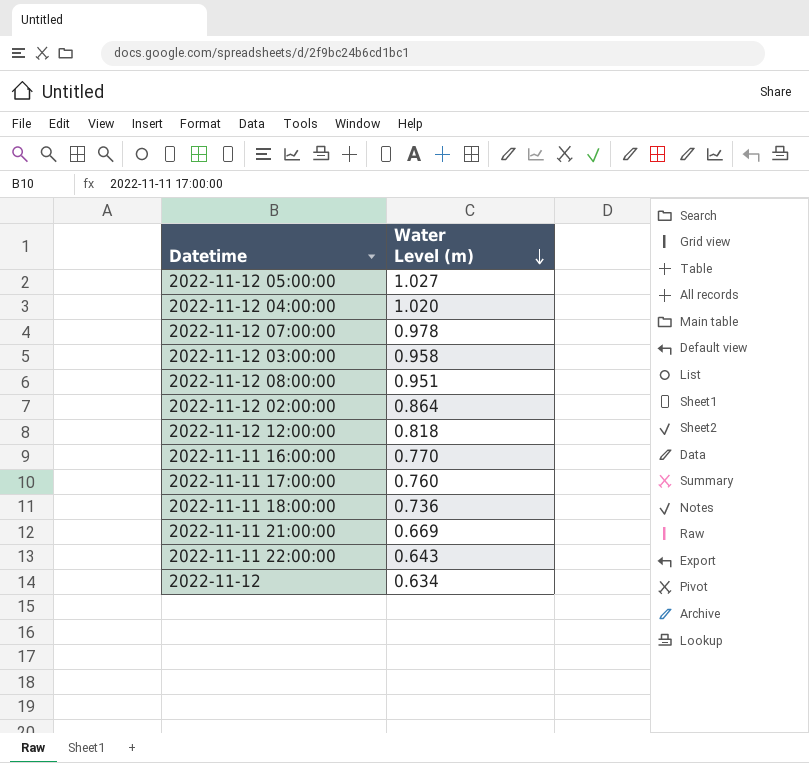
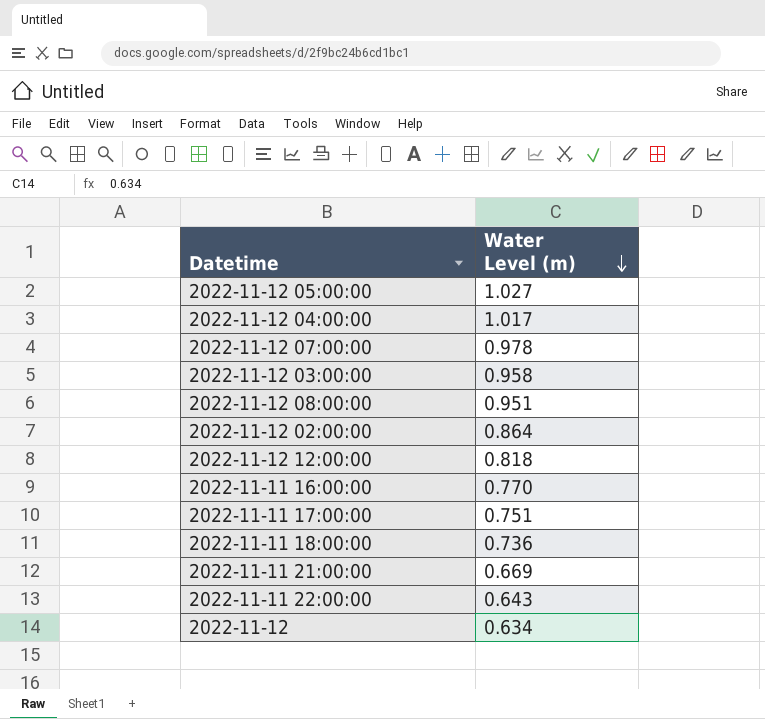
2022-11-12 04:00:00 | Water Level (m): 1.020 -> 1.017
2022-11-11 17:00:00 | Water Level (m): 0.760 -> 0.751

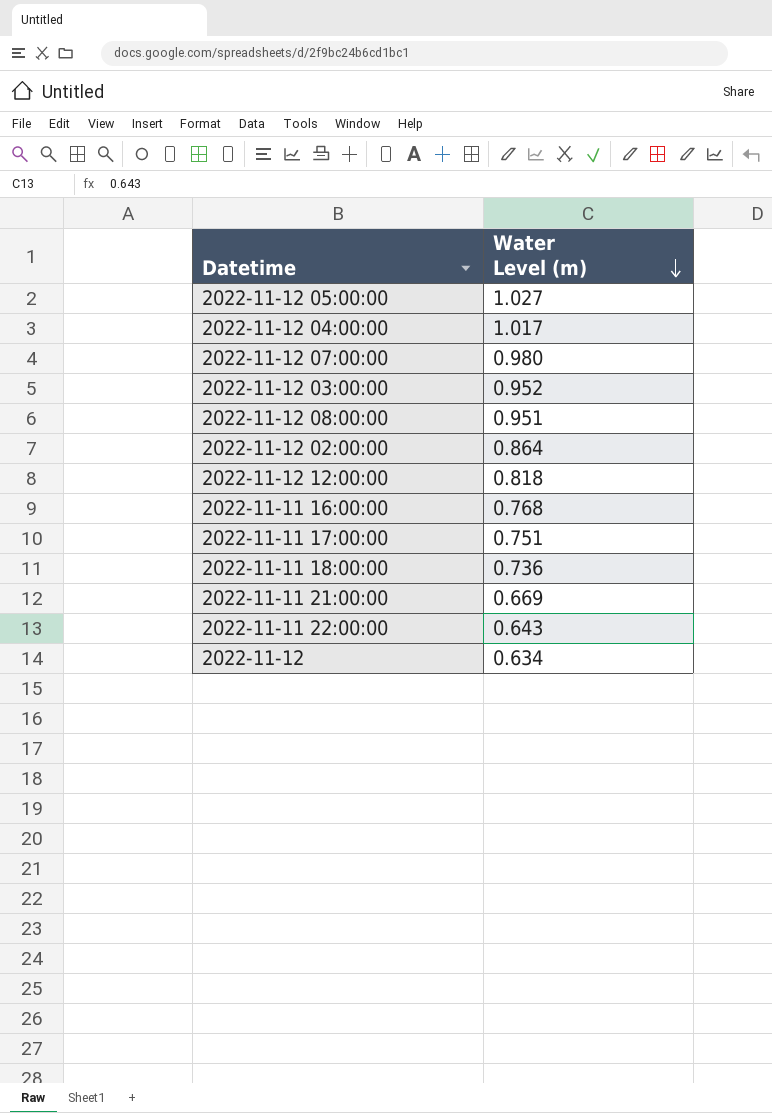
2022-11-12 07:00:00 | Water Level (m): 0.978 -> 0.980
2022-11-12 03:00:00 | Water Level (m): 0.958 -> 0.952
2022-11-11 16:00:00 | Water Level (m): 0.770 -> 0.768

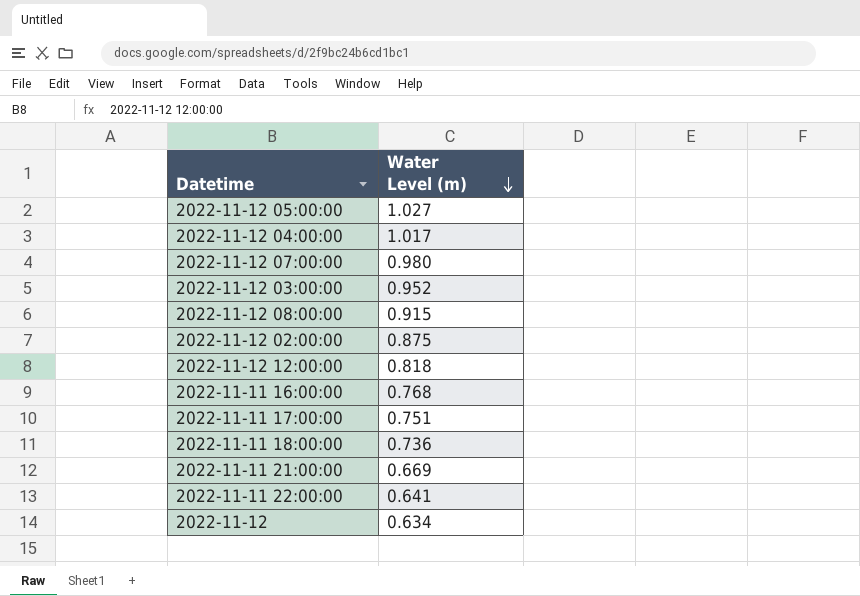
2022-11-12 08:00:00 | Water Level (m): 0.951 -> 0.915
2022-11-12 02:00:00 | Water Level (m): 0.864 -> 0.875
2022-11-11 22:00:00 | Water Level (m): 0.643 -> 0.641

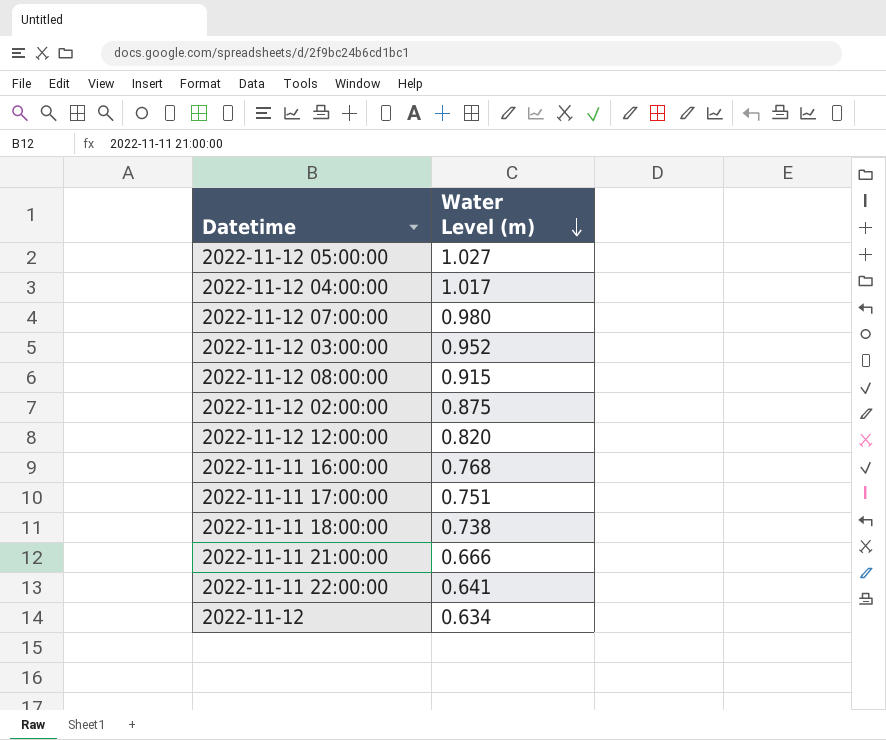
2022-11-12 12:00:00 | Water Level (m): 0.818 -> 0.820
2022-11-11 18:00:00 | Water Level (m): 0.736 -> 0.738
2022-11-11 21:00:00 | Water Level (m): 0.669 -> 0.666

